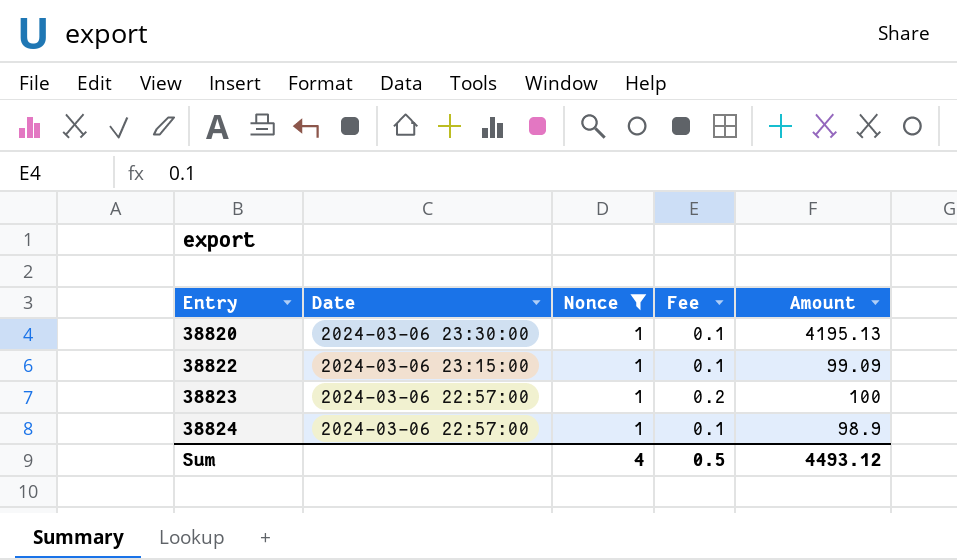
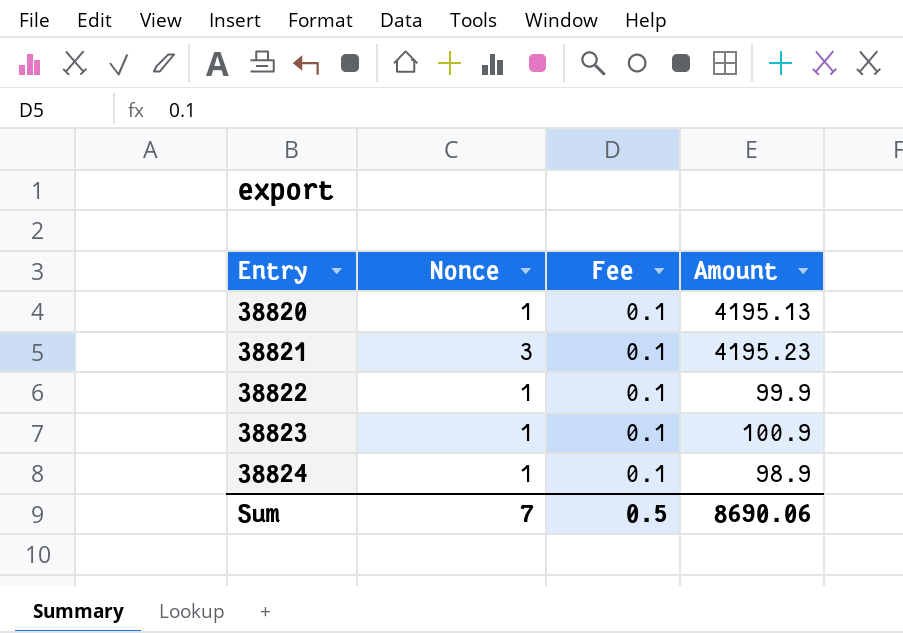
filter: Nonce = 1 -> none
column Date | position: 2 -> none
38822 | Amount: 99.09 -> 99.9
38823 | Fee: 0.2 -> 0.1
38823 | Amount: 100 -> 100.9
Sum | Nonce: 4 -> 7
Sum | Amount: 4493.12 -> 8690.06

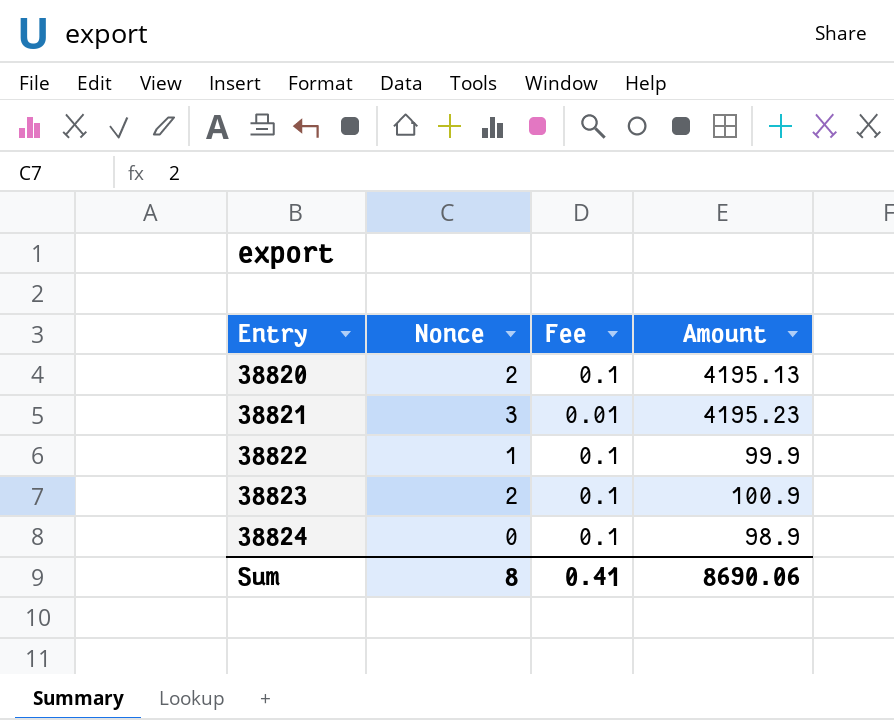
38820 | Nonce: 1 -> 2
38821 | Fee: 0.1 -> 0.01
38823 | Nonce: 1 -> 2
38824 | Nonce: 1 -> 0
Sum | Nonce: 7 -> 8
Sum | Fee: 0.5 -> 0.41

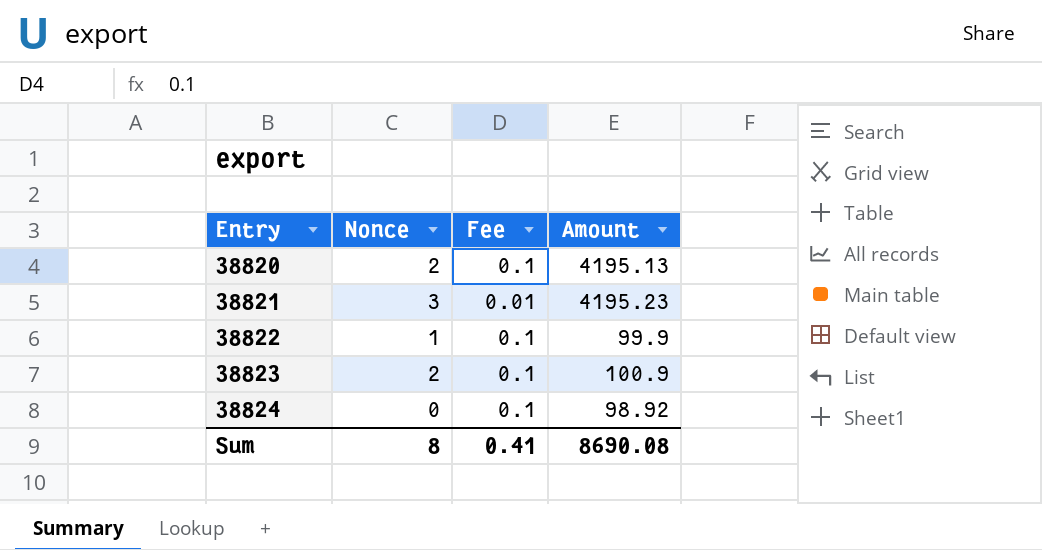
38824 | Amount: 98.9 -> 98.92
Sum | Amount: 8690.06 -> 8690.08

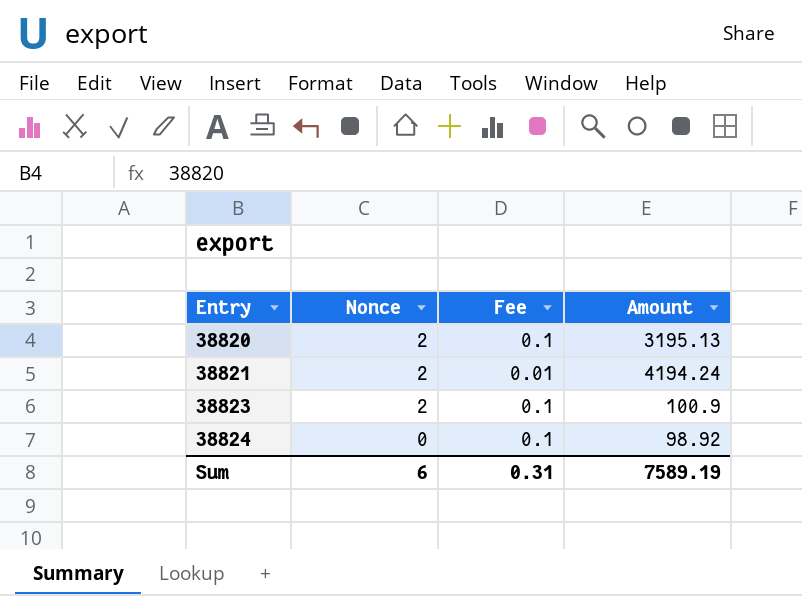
row 38822: 1 | 0.1 | 99.9 -> none
38820 | Amount: 4195.13 -> 3195.13
38821 | Nonce: 3 -> 2
38821 | Amount: 4195.23 -> 4194.24
Sum | Nonce: 8 -> 6
Sum | Fee: 0.41 -> 0.31
Sum | Amount: 8690.08 -> 7589.19

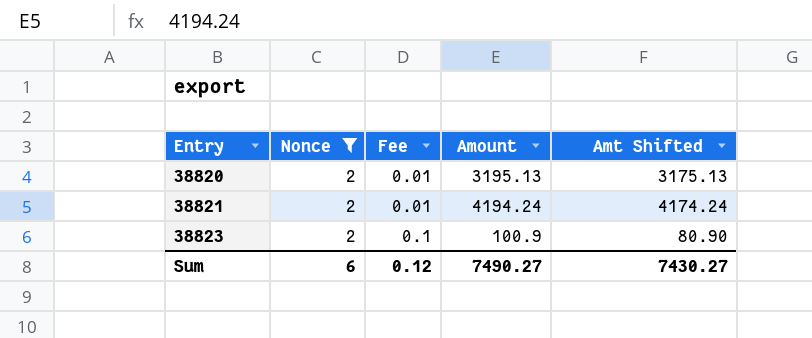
filter: none -> Nonce = 2
column Amt Shifted | formula: none -> [Amount] - 20
38820 | Fee: 0.1 -> 0.01
Sum | Fee: 0.31 -> 0.12
Sum | Amount: 7589.19 -> 7490.27

